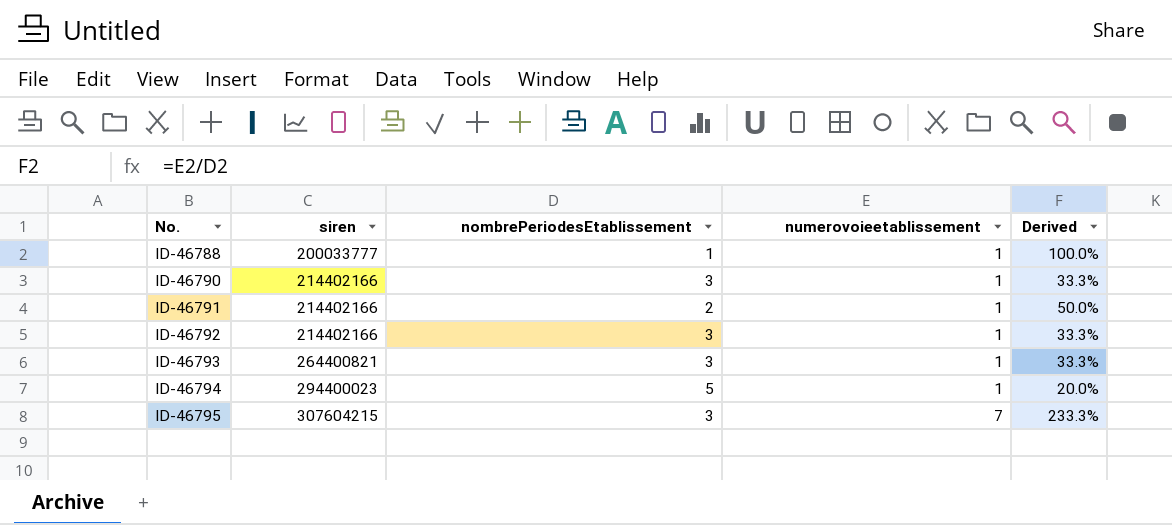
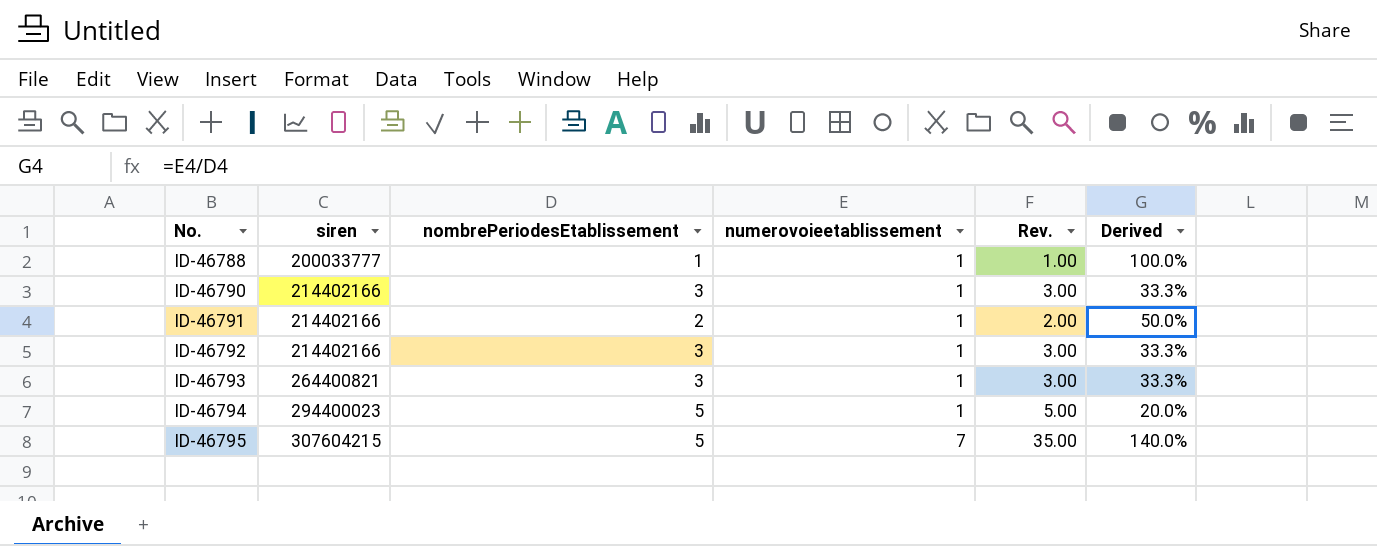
column Rev. | formula: none -> [nombrePeriodesEtablissement] * [numerovoieetablissement]
ID-46795 | nombrePeriodesEtablissement: 3 -> 5
ID-46795 | Derived: 233.3% -> 140.0%

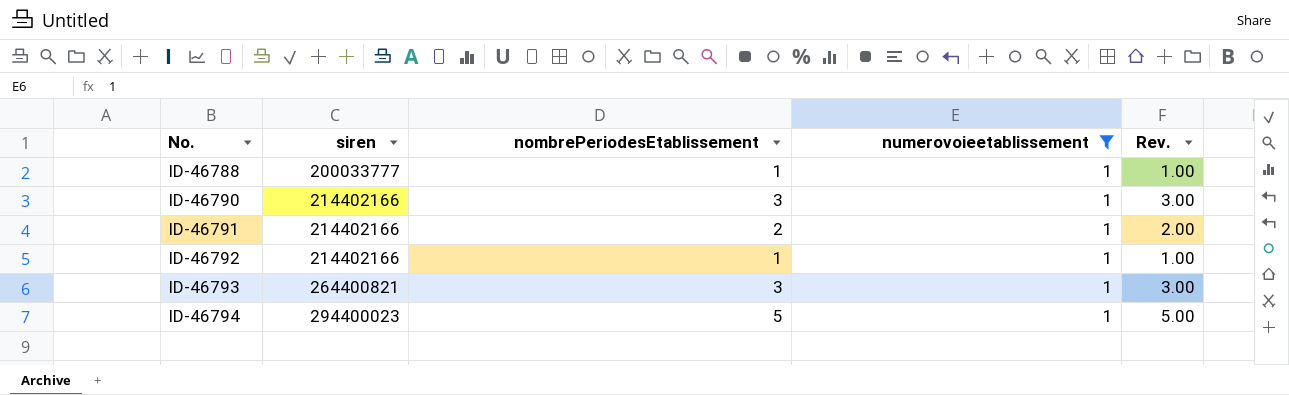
filter: none -> numerovoieetablissement = 1
column Derived | formula: [numerovoieetablissement] / [nombrePeriodesEtablissement] -> none
ID-46792 | nombrePeriodesEtablissement: 3 -> 1
ID-46792 | Rev.: 3.00 -> 1.00

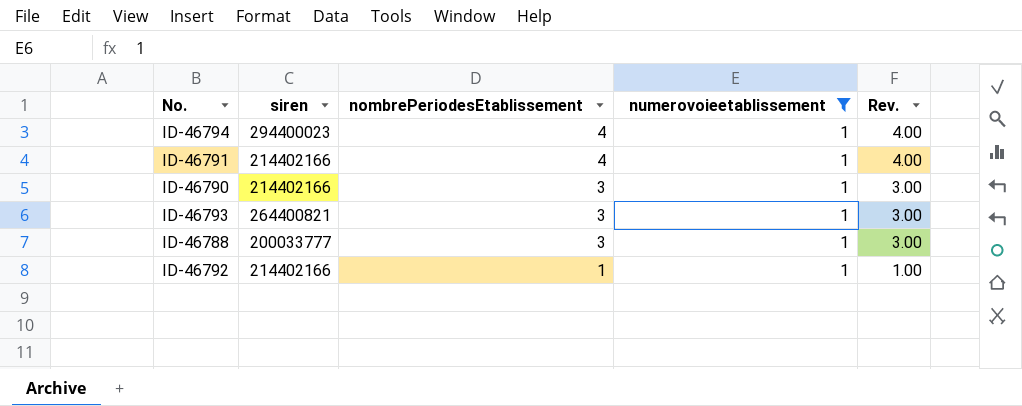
row order: No. ascending -> nombrePeriodesEtablissement descending
ID-46794 | nombrePeriodesEtablissement: 5 -> 4
ID-46794 | Rev.: 5.00 -> 4.00
ID-46791 | nombrePeriodesEtablissement: 2 -> 4
ID-46791 | Rev.: 2.00 -> 4.00
ID-46788 | nombrePeriodesEtablissement: 1 -> 3
ID-46788 | Rev.: 1.00 -> 3.00

